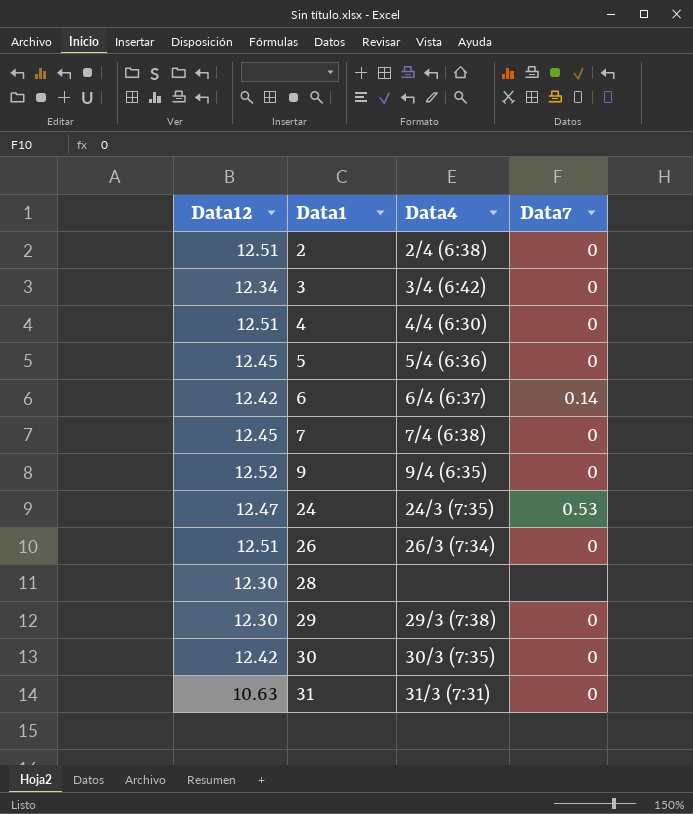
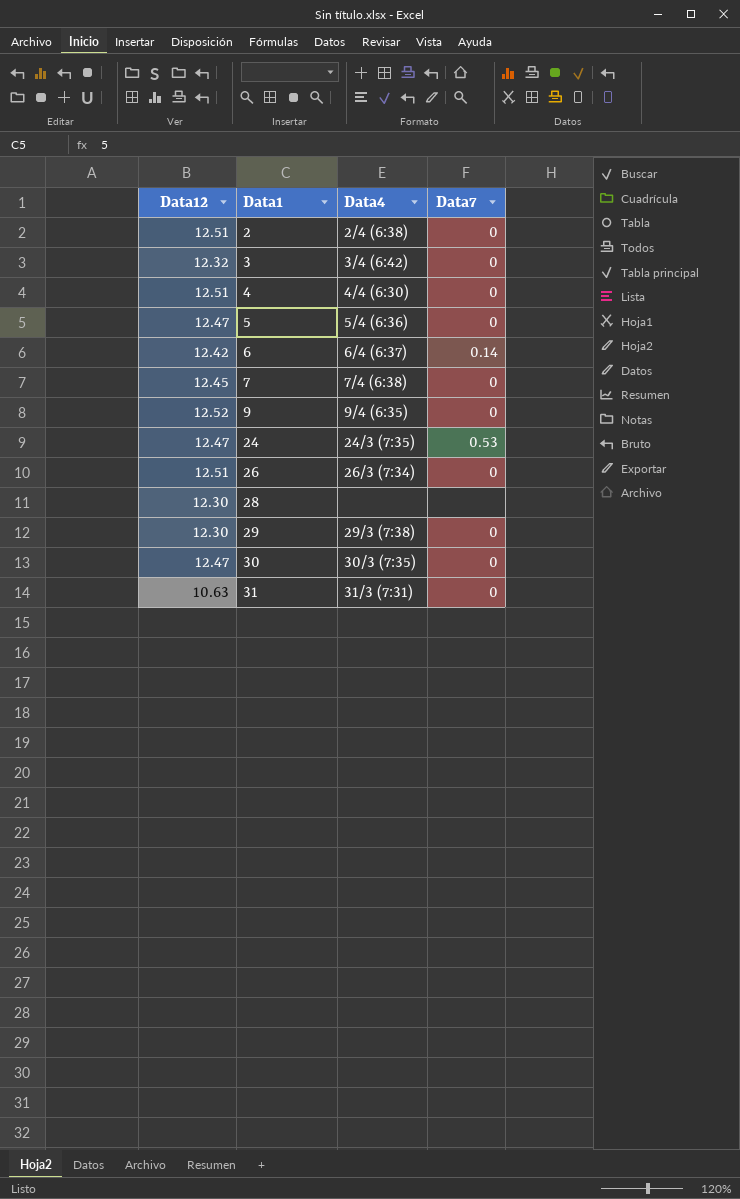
3 | Data12: 12.34 -> 12.32
5 | Data12: 12.45 -> 12.47
30 | Data12: 12.42 -> 12.47

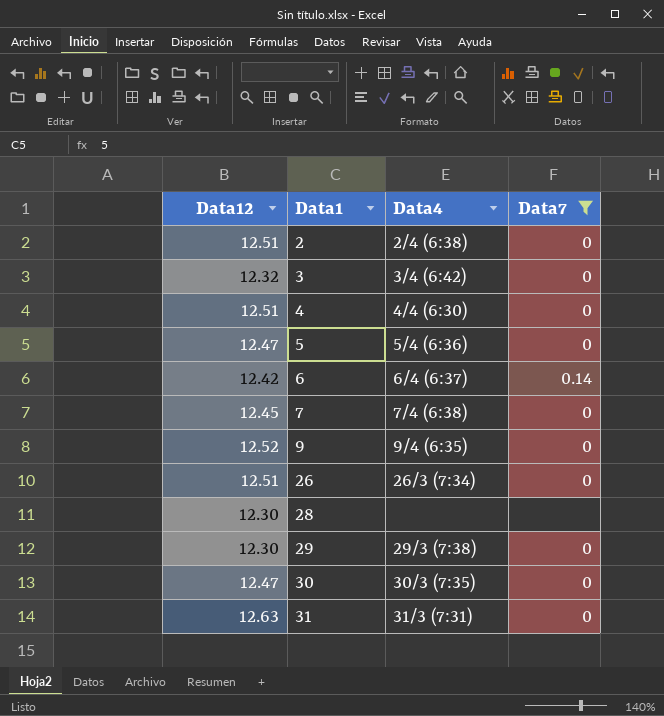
filter: none -> Data7 != 0.53
31 | Data12: 10.63 -> 12.63

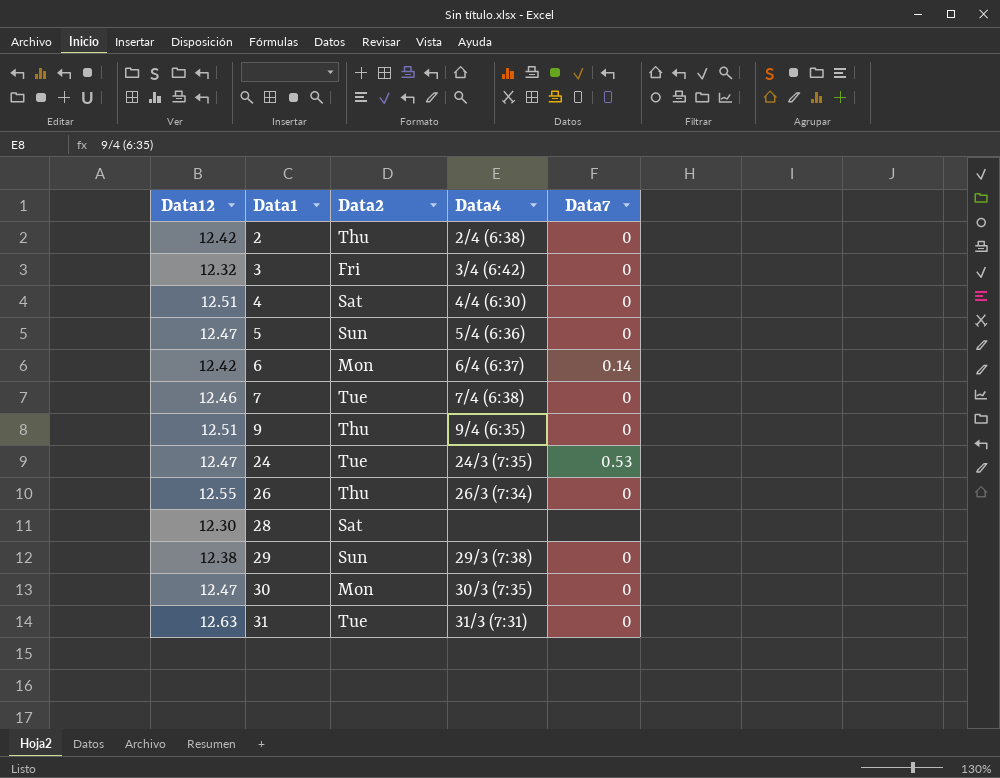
filter: Data7 != 0.53 -> none
column Data2 | position: none -> 3
2 | Data12: 12.51 -> 12.42
7 | Data12: 12.45 -> 12.46
9 | Data12: 12.52 -> 12.51
26 | Data12: 12.51 -> 12.55
29 | Data12: 12.30 -> 12.38

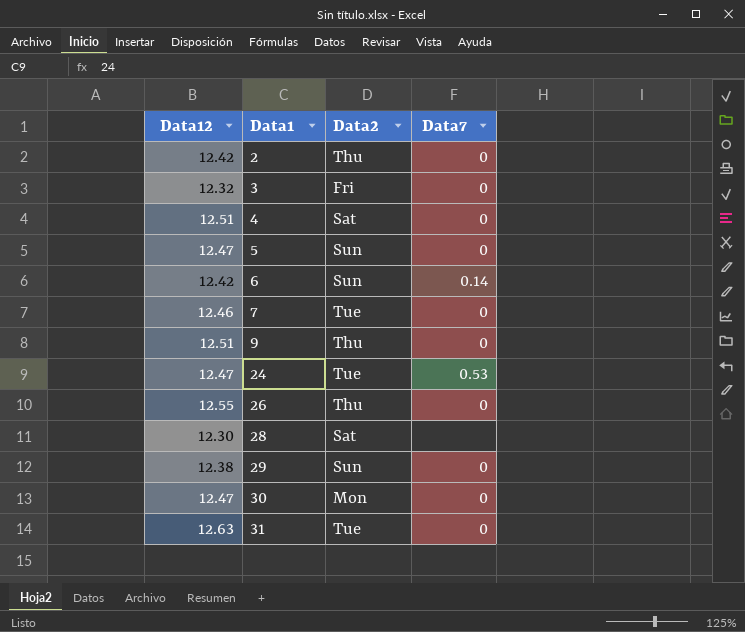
column Data4 | position: 4 -> none
6 | Data2: Mon -> Sun

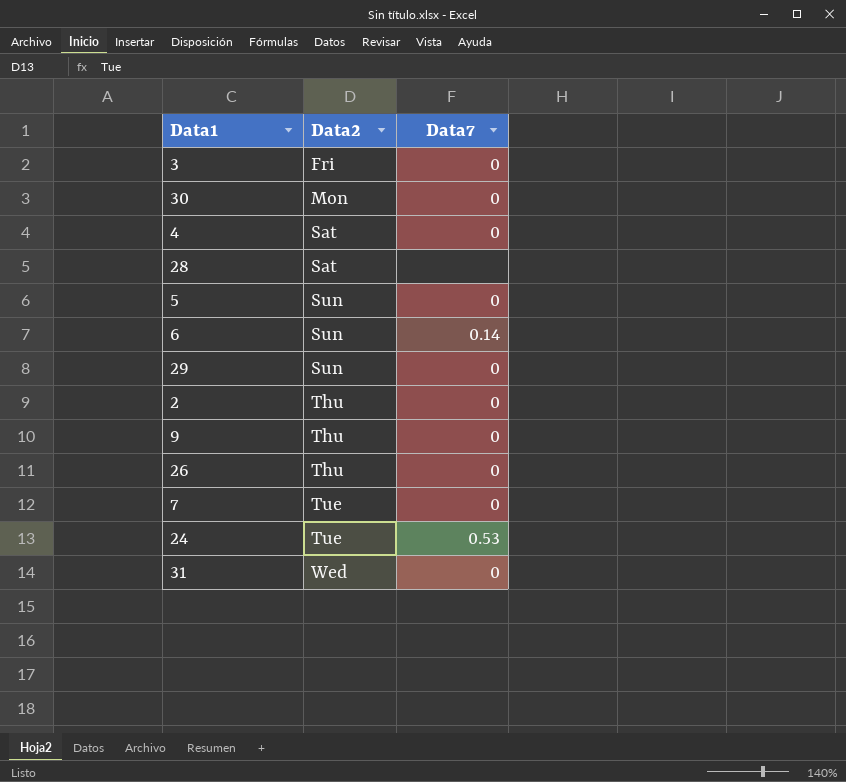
row order: Data1 ascending -> Data2 ascending
column Data12 | position: 1 -> none
31 | Data2: Tue -> Wed

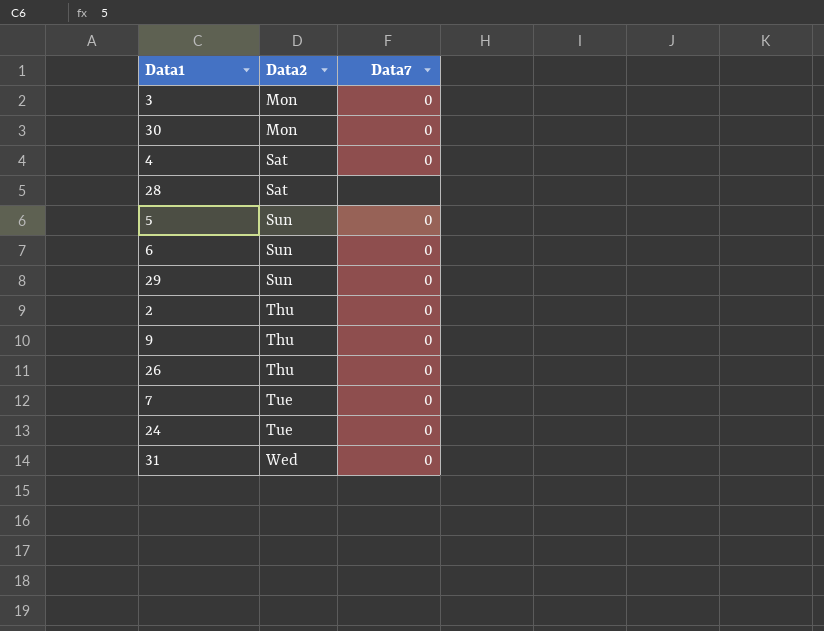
3 | Data2: Fri -> Mon
6 | Data7: 0.14 -> 0
24 | Data7: 0.53 -> 0

